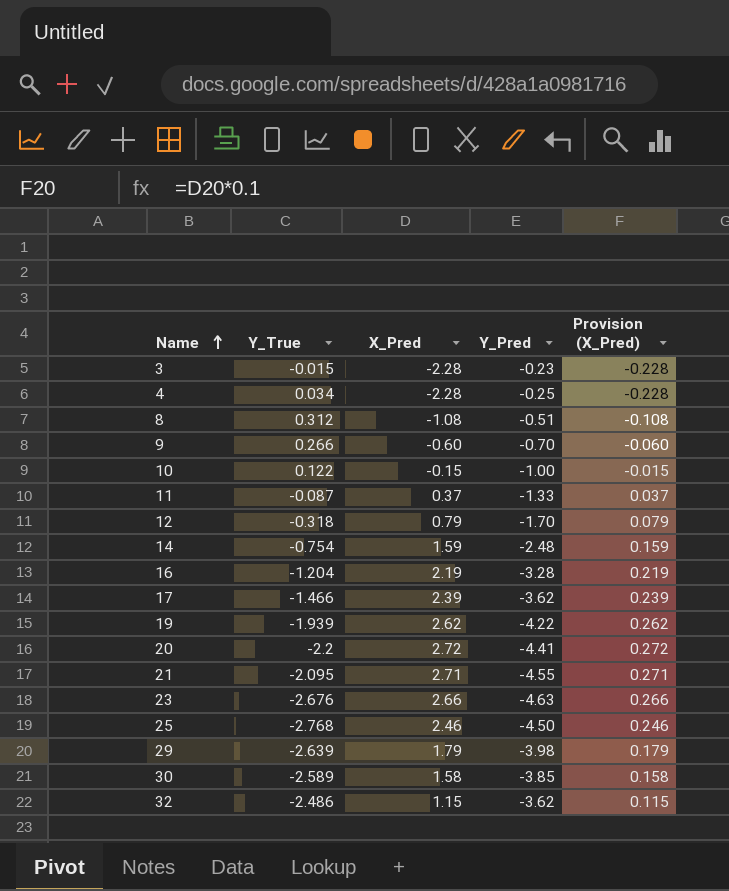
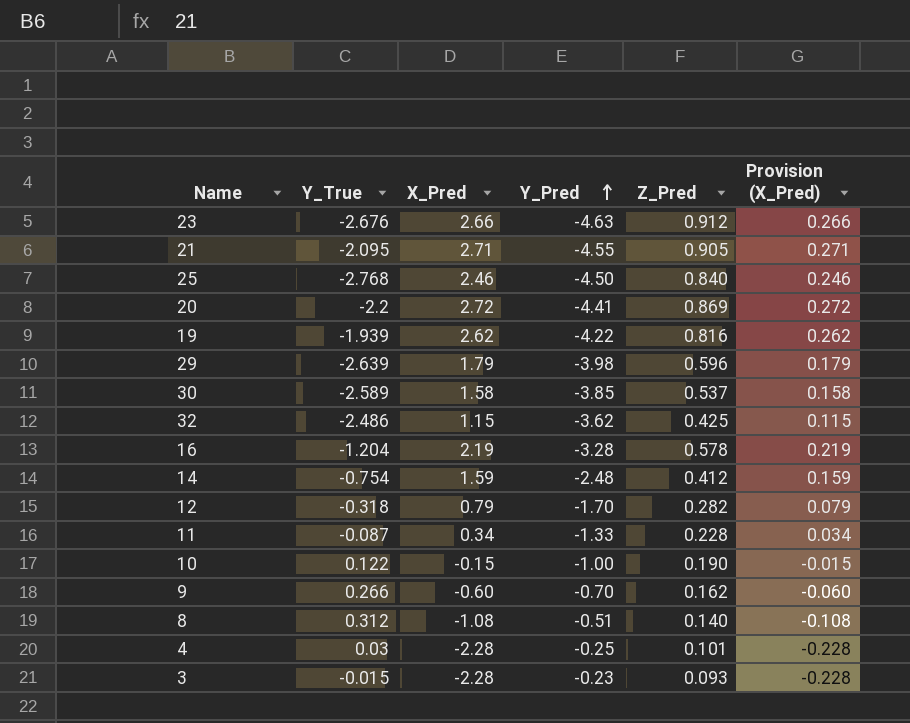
row order: Name ascending -> Y_Pred ascending
column Z_Pred | position: none -> 5
row 17: -1.466 | 2.39 | -3.62 | 0.239 -> none
11 | X_Pred: 0.37 -> 0.34
11 | Provision (X_Pred): 0.037 -> 0.034
4 | Y_True: 0.034 -> 0.03

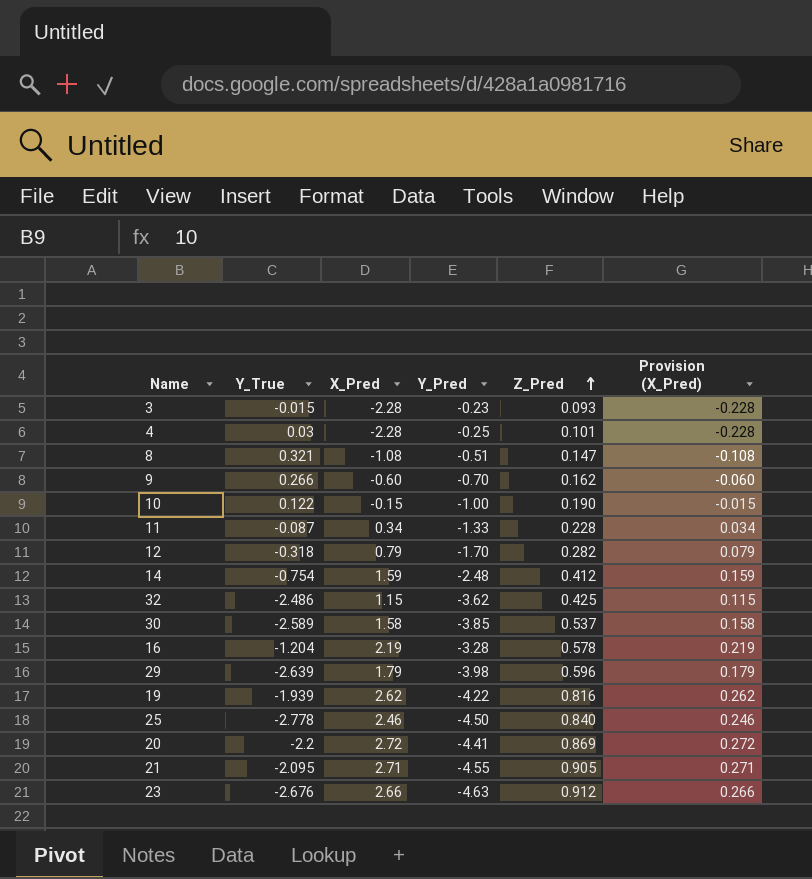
row order: Y_Pred ascending -> Z_Pred ascending
8 | Y_True: 0.312 -> 0.321
8 | Z_Pred: 0.140 -> 0.147
25 | Y_True: -2.768 -> -2.778

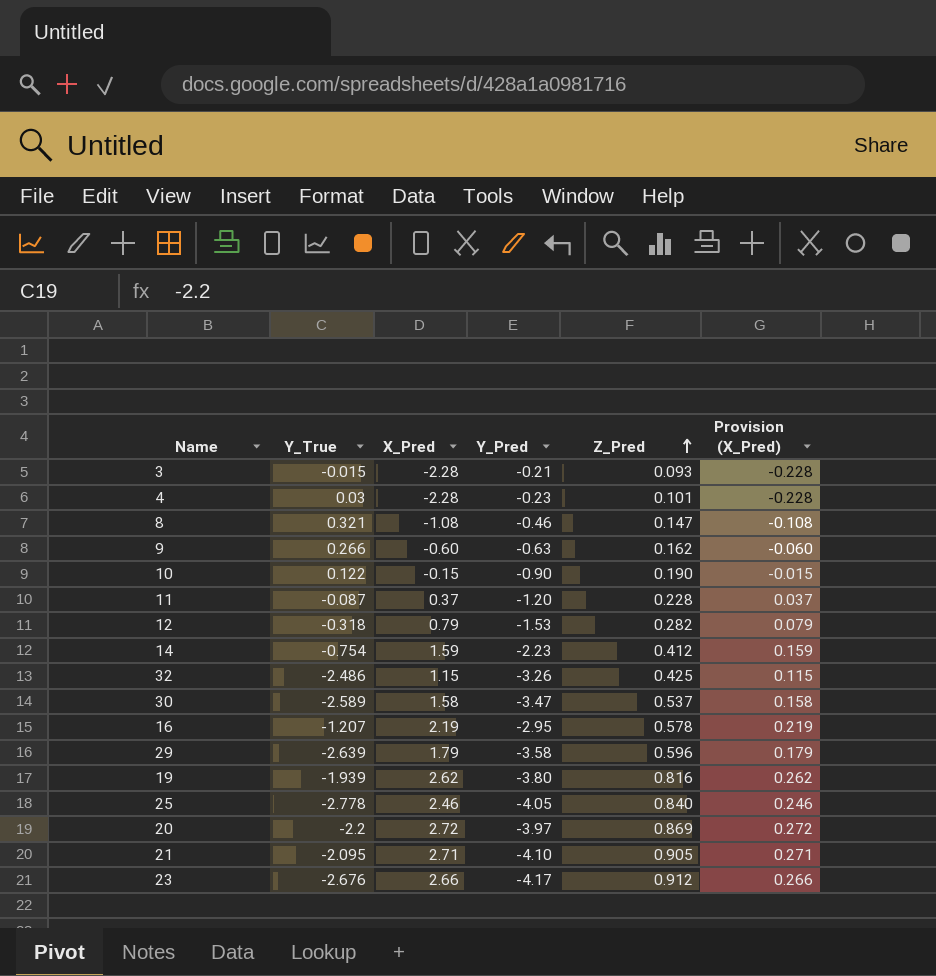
3 | Y_Pred: -0.23 -> -0.21
4 | Y_Pred: -0.25 -> -0.23
8 | Y_Pred: -0.51 -> -0.46
9 | Y_Pred: -0.70 -> -0.63
10 | Y_Pred: -1.00 -> -0.90
11 | X_Pred: 0.34 -> 0.37
11 | Y_Pred: -1.33 -> -1.20
11 | Provision (X_Pred): 0.034 -> 0.037
12 | Y_Pred: -1.70 -> -1.53
14 | Y_Pred: -2.48 -> -2.23
32 | Y_Pred: -3.62 -> -3.26
30 | Y_Pred: -3.85 -> -3.47
16 | Y_True: -1.204 -> -1.207
16 | Y_Pred: -3.28 -> -2.95
29 | Y_Pred: -3.98 -> -3.58
19 | Y_Pred: -4.22 -> -3.80
25 | Y_Pred: -4.50 -> -4.05
20 | Y_Pred: -4.41 -> -3.97
21 | Y_Pred: -4.55 -> -4.10
23 | Y_Pred: -4.63 -> -4.17

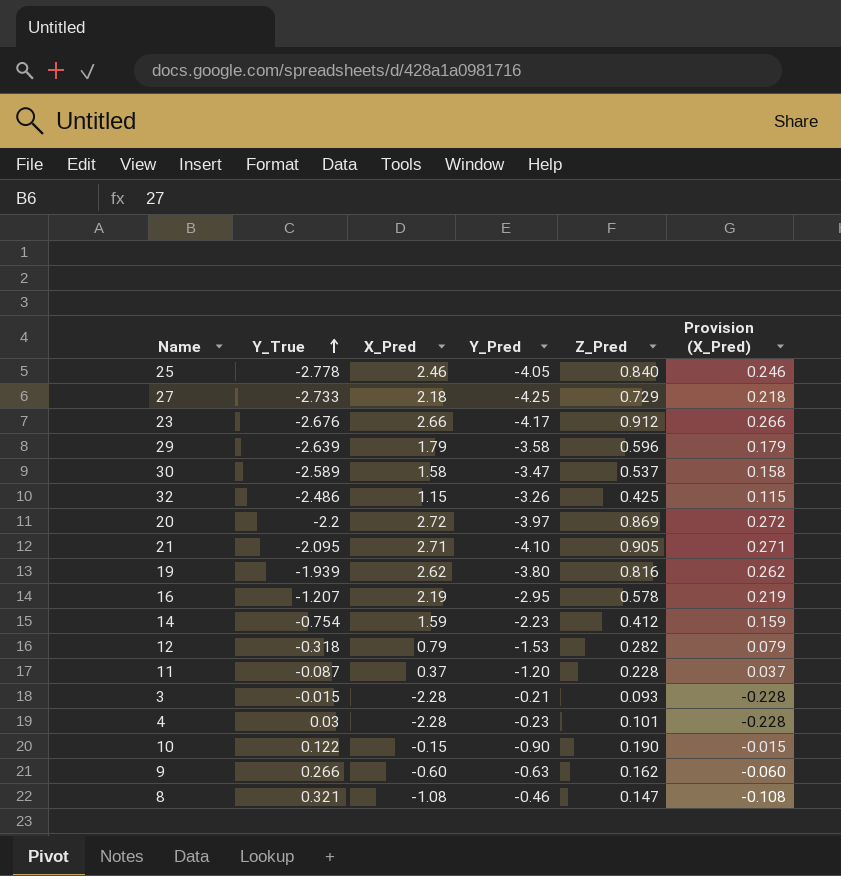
row order: Z_Pred ascending -> Y_True ascending
row 27: none -> -2.733 | 2.18 | -4.25 | 0.729 | 0.218

